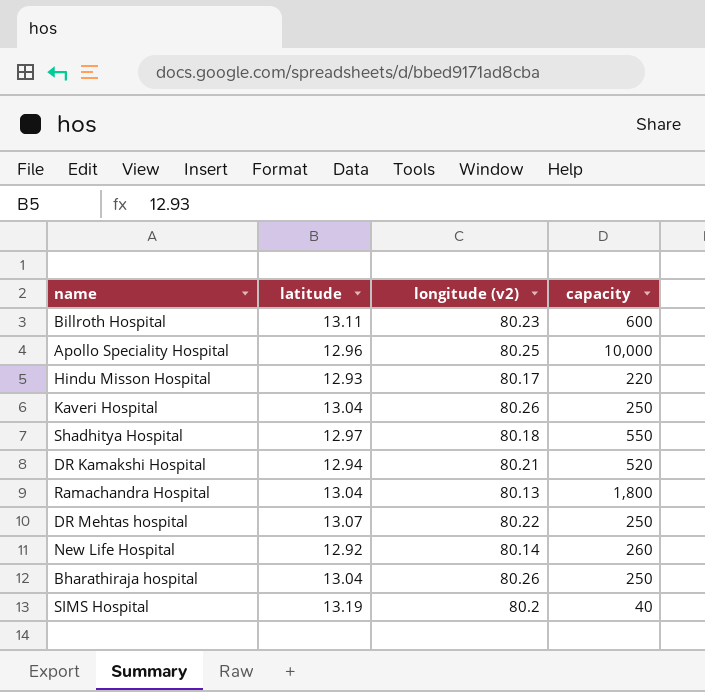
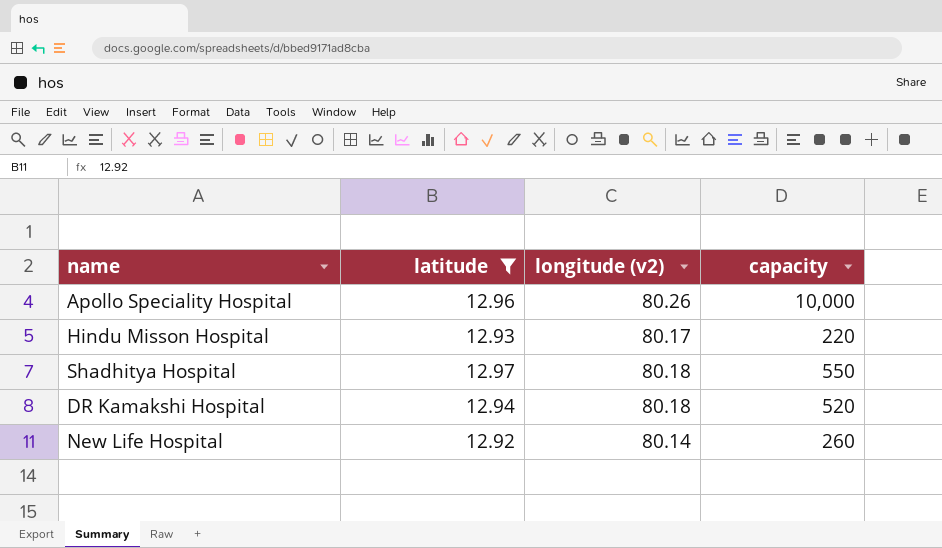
filter: none -> latitude <= 12.97
Apollo Speciality Hospital | longitude (v2): 80.25 -> 80.26
DR Kamakshi Hospital | longitude (v2): 80.21 -> 80.18

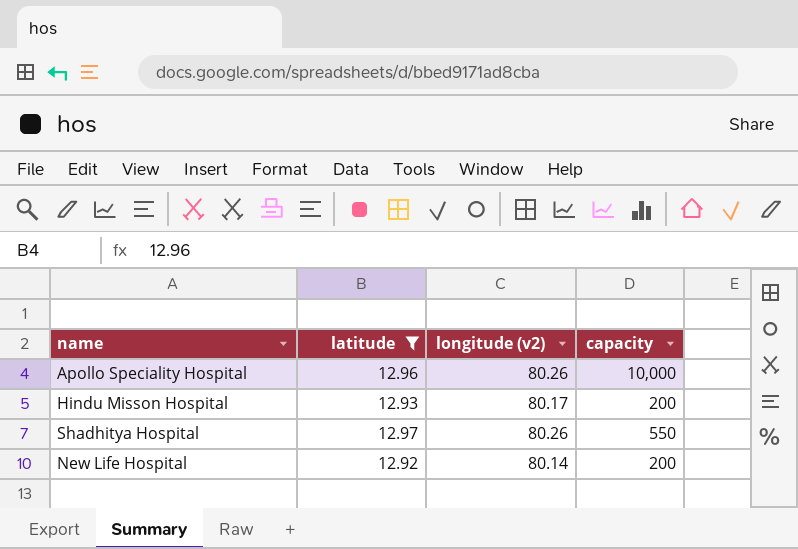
row DR Kamakshi Hospital: 12.94 | 80.18 | 520 -> none
Hindu Misson Hospital | capacity: 220 -> 200
Shadhitya Hospital | longitude (v2): 80.18 -> 80.26
New Life Hospital | capacity: 260 -> 200

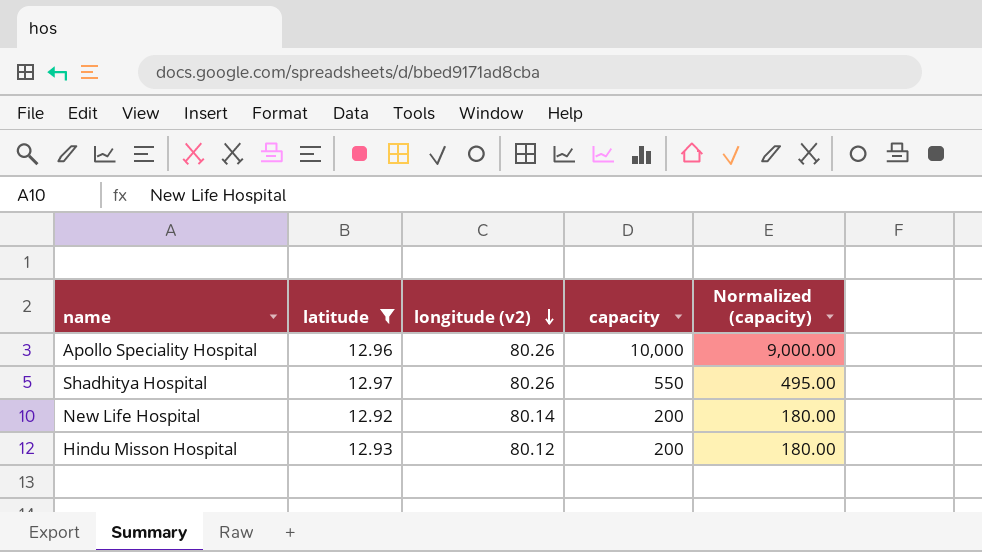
row order: none -> longitude (v2) descending
column Normalized (capacity) | formula: none -> [capacity] * 0.9
Hindu Misson Hospital | longitude (v2): 80.17 -> 80.12

